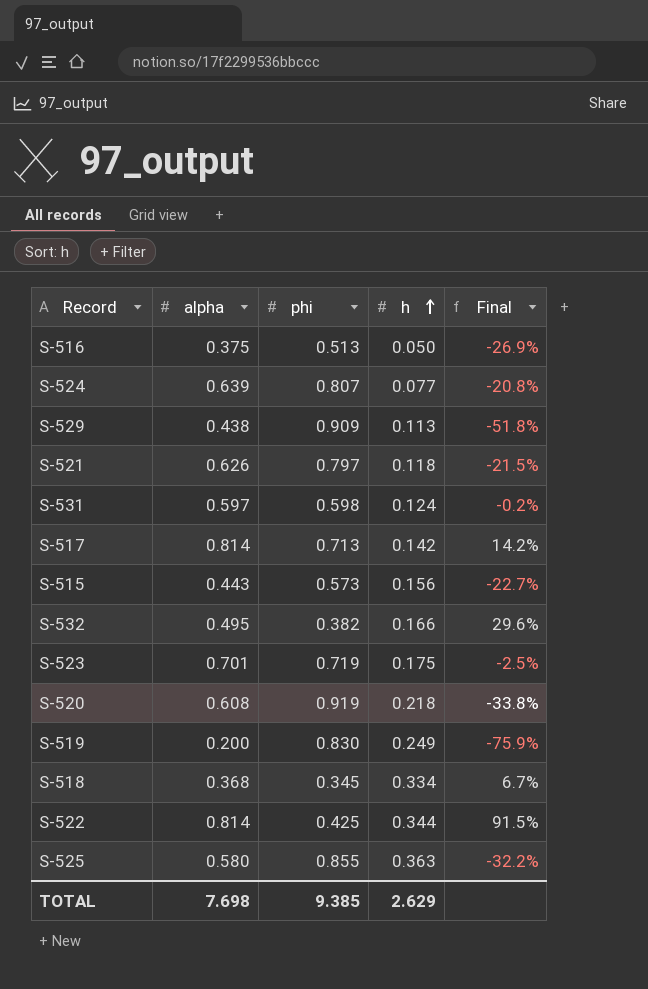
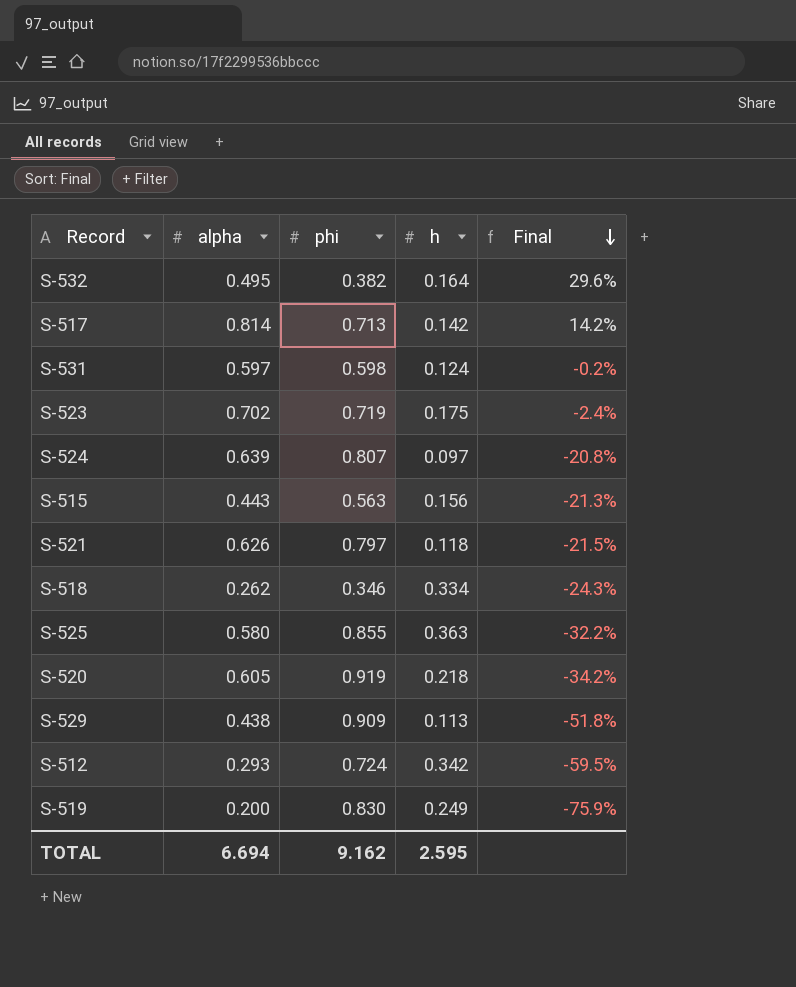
row order: h ascending -> Final descending
row S-516: 0.375 | 0.513 | 0.050 | -26.9% -> none
row S-522: 0.814 | 0.425 | 0.344 | 91.5% -> none
S-532 | h: 0.166 -> 0.164
S-523 | alpha: 0.701 -> 0.702
S-523 | Final: -2.5% -> -2.4%
S-524 | h: 0.077 -> 0.097
S-515 | phi: 0.573 -> 0.563
S-515 | Final: -22.7% -> -21.3%
S-518 | alpha: 0.368 -> 0.262
S-518 | phi: 0.345 -> 0.346
S-518 | Final: 6.7% -> -24.3%
S-520 | alpha: 0.608 -> 0.605
S-520 | Final: -33.8% -> -34.2%
row S-512: none -> 0.293 | 0.724 | 0.342 | -59.5%
TOTAL | alpha: 7.698 -> 6.694
TOTAL | phi: 9.385 -> 9.162
TOTAL | h: 2.629 -> 2.595

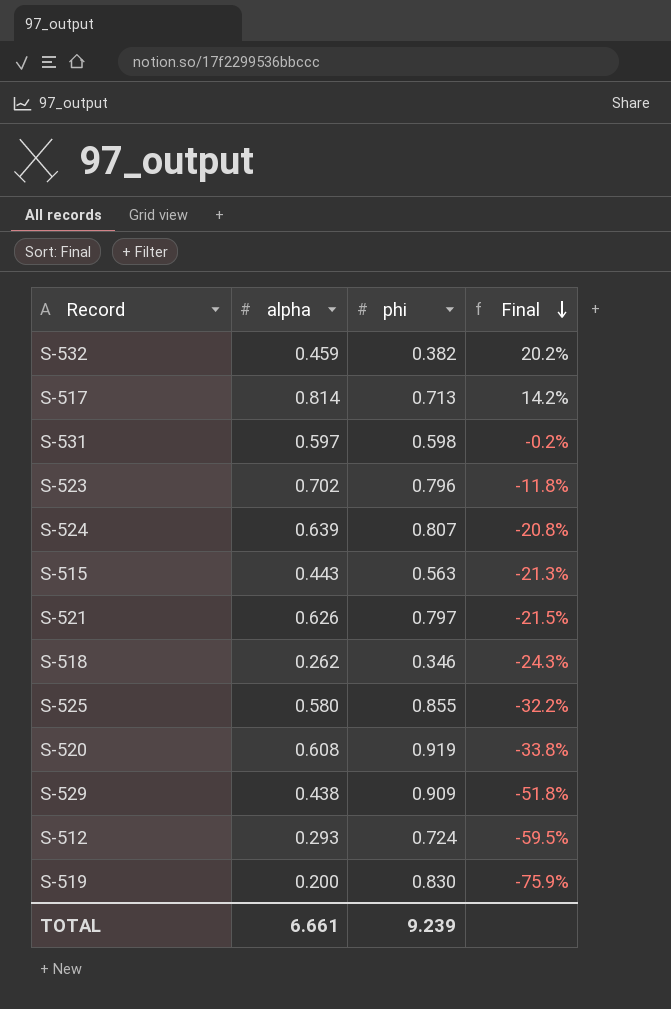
column h | position: 4 -> none
S-532 | alpha: 0.495 -> 0.459
S-532 | Final: 29.6% -> 20.2%
S-523 | phi: 0.719 -> 0.796
S-523 | Final: -2.4% -> -11.8%
S-520 | alpha: 0.605 -> 0.608
S-520 | Final: -34.2% -> -33.8%
TOTAL | alpha: 6.694 -> 6.661
TOTAL | phi: 9.162 -> 9.239

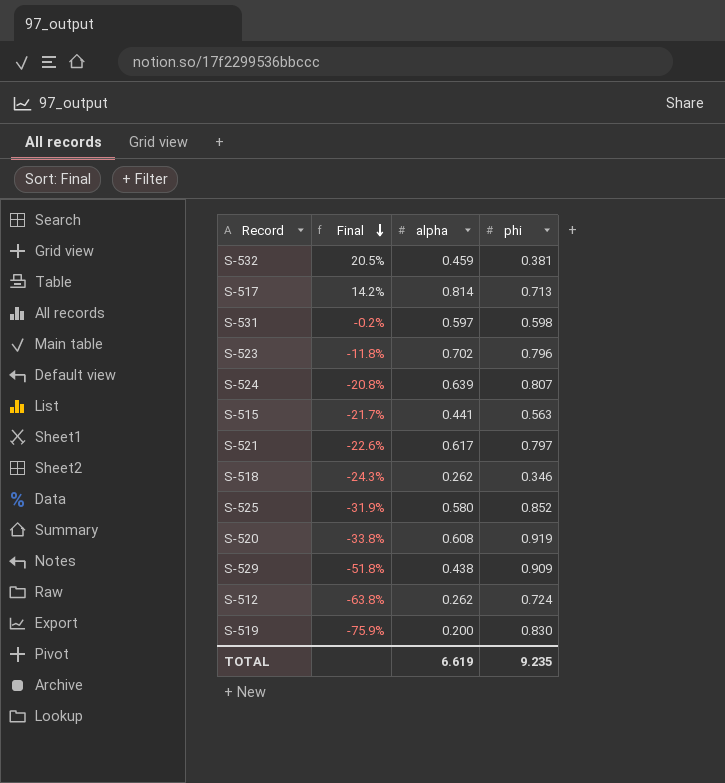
column Final | position: 4 -> 2
S-532 | Final: 20.2% -> 20.5%
S-532 | phi: 0.382 -> 0.381
S-515 | Final: -21.3% -> -21.7%
S-515 | alpha: 0.443 -> 0.441
S-521 | Final: -21.5% -> -22.6%
S-521 | alpha: 0.626 -> 0.617
S-525 | Final: -32.2% -> -31.9%
S-525 | phi: 0.855 -> 0.852
S-512 | Final: -59.5% -> -63.8%
S-512 | alpha: 0.293 -> 0.262
TOTAL | alpha: 6.661 -> 6.619
TOTAL | phi: 9.239 -> 9.235

